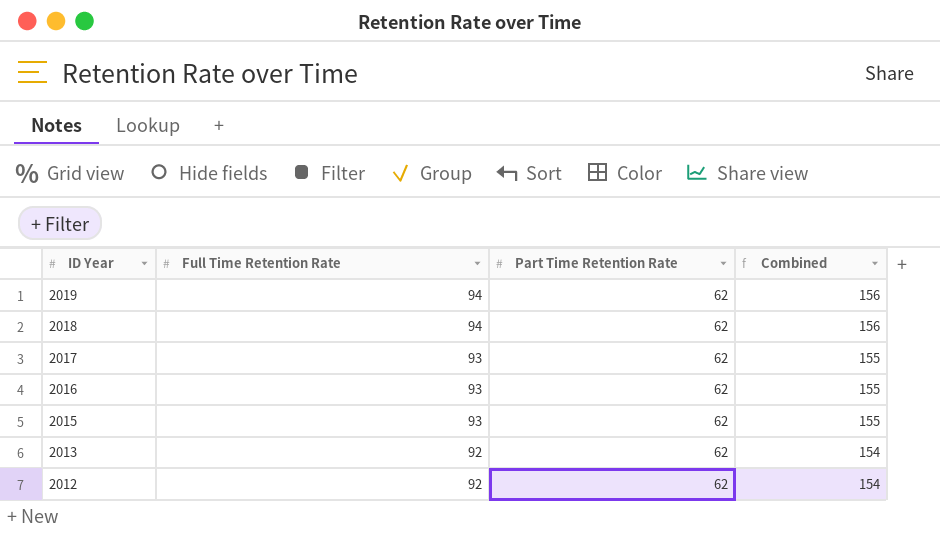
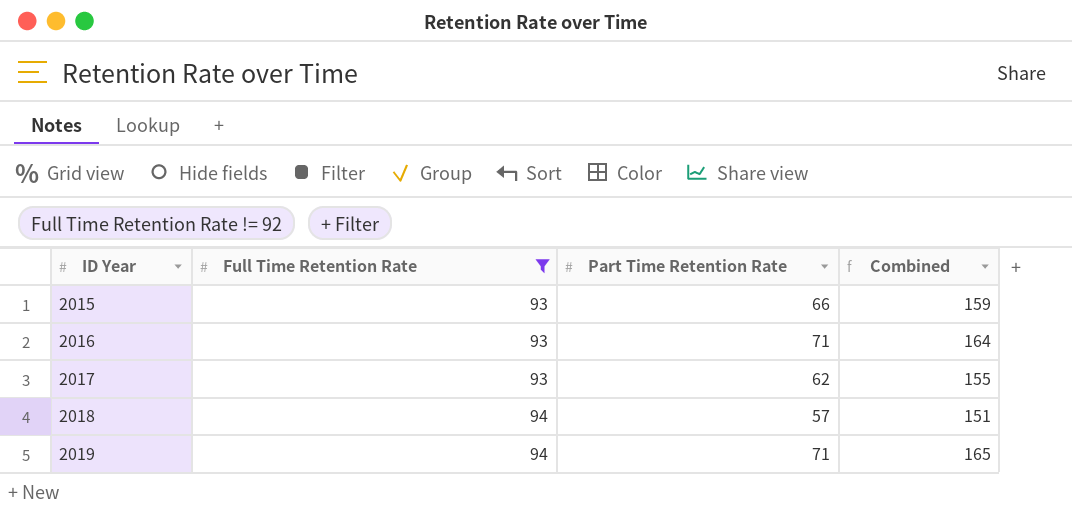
filter: none -> Full Time Retention Rate != 92
row order: ID Year descending -> ID Year ascending
2015 | Part Time Retention Rate: 62 -> 66
2015 | Combined: 155 -> 159
2016 | Part Time Retention Rate: 62 -> 71
2016 | Combined: 155 -> 164
2018 | Part Time Retention Rate: 62 -> 57
2018 | Combined: 156 -> 151
2019 | Part Time Retention Rate: 62 -> 71
2019 | Combined: 156 -> 165

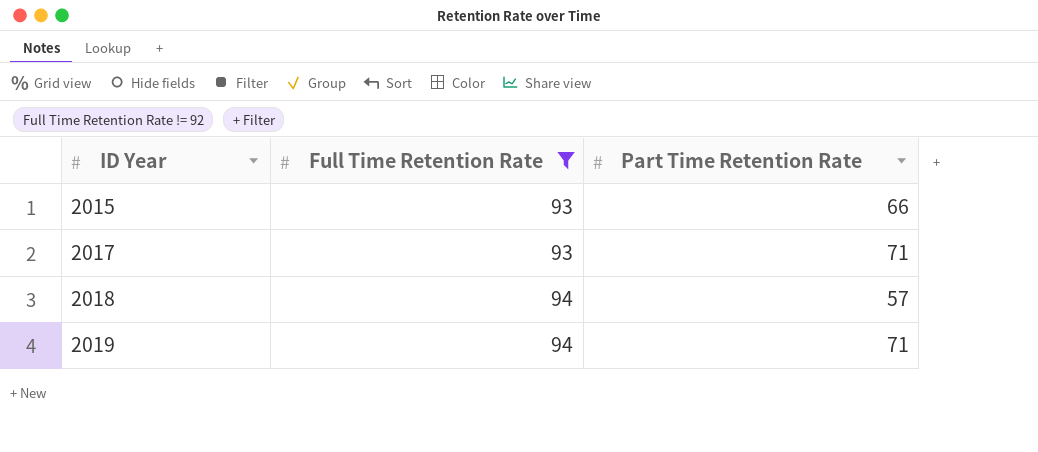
column Combined | formula: [Full Time Retention Rate] + [Part Time Retention Rate] -> none
row 2016: 93 | 71 | 164 -> none
2017 | Part Time Retention Rate: 62 -> 71

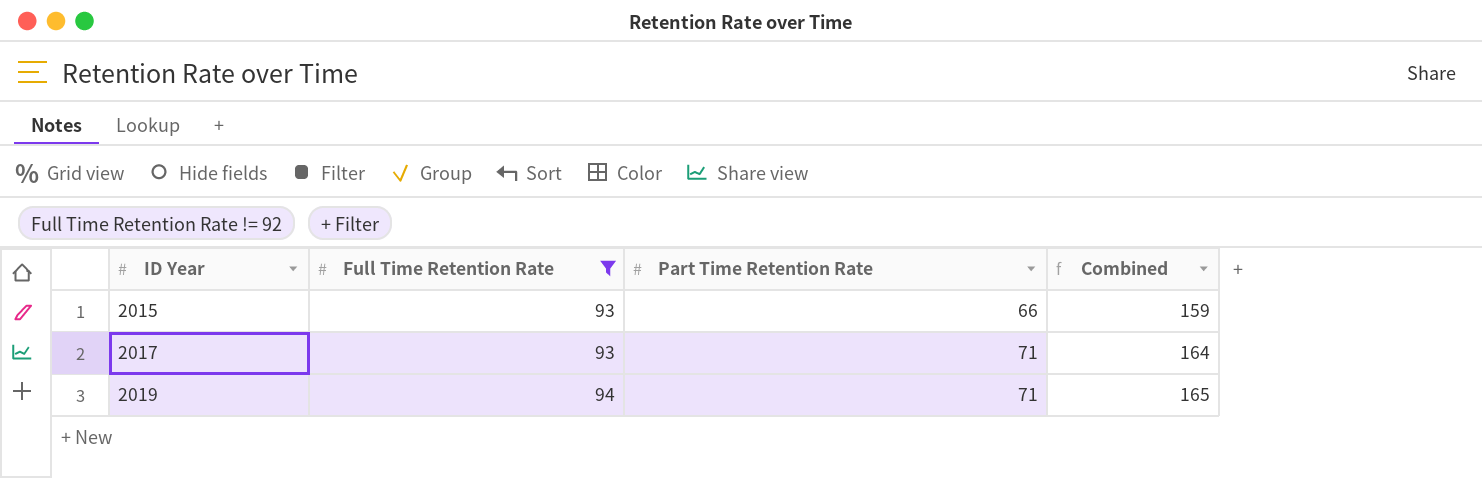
column Combined | formula: none -> [Full Time Retention Rate] + [Part Time Retention Rate]
row 2018: 94 | 57 -> none

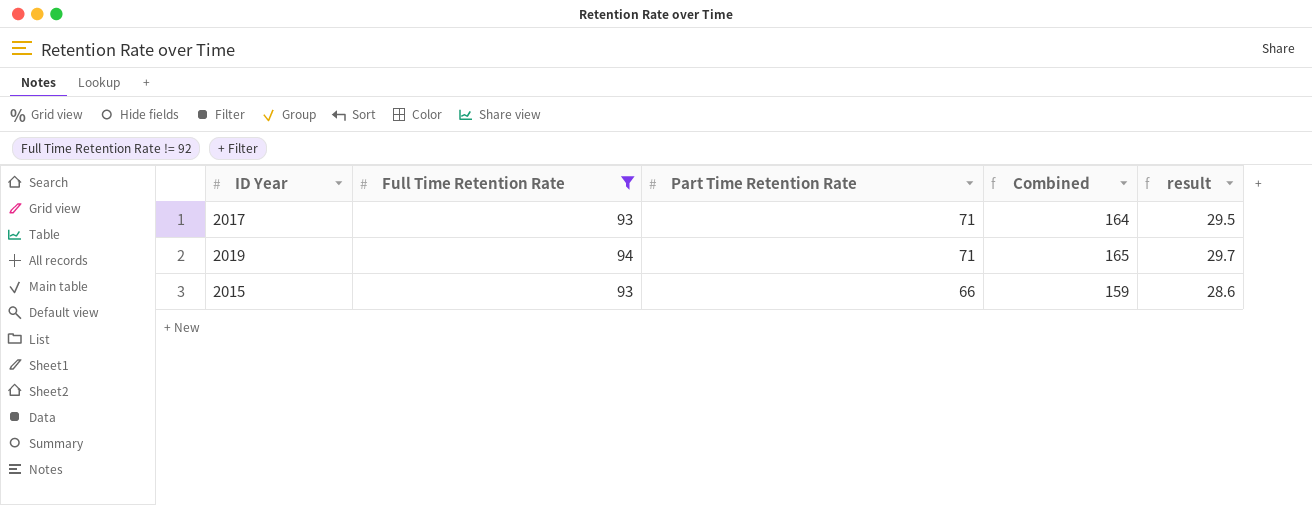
row order: ID Year ascending -> Part Time Retention Rate descending
column result | formula: none -> [Combined] * 0.18

